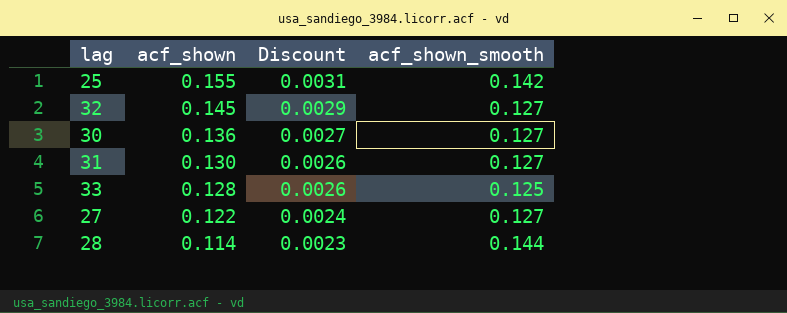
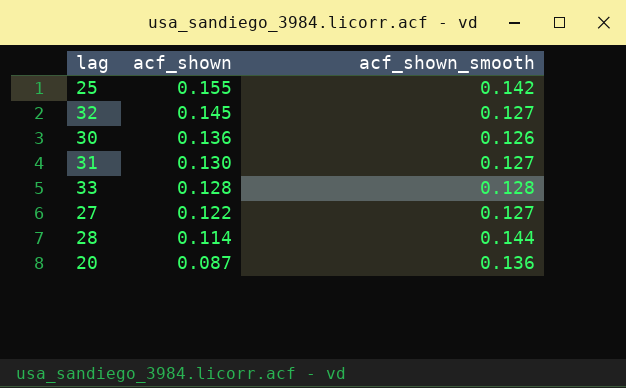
column Discount | formula: [acf_shown] * 0.02 -> none
30 | acf_shown_smooth: 0.127 -> 0.126
33 | acf_shown_smooth: 0.125 -> 0.128
row 20: none -> 0.087 | 0.136

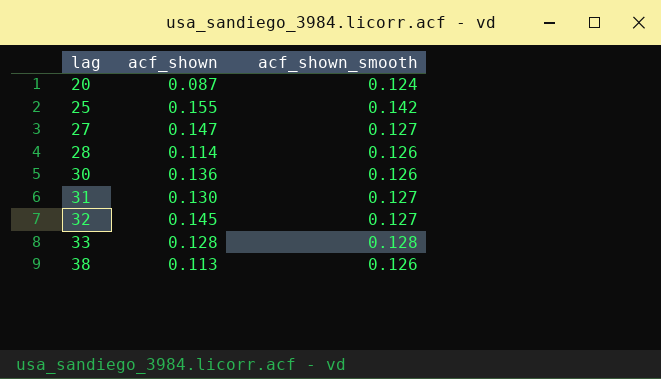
row order: acf_shown descending -> lag ascending
20 | acf_shown_smooth: 0.136 -> 0.124
27 | acf_shown: 0.122 -> 0.147
28 | acf_shown_smooth: 0.144 -> 0.126
row 38: none -> 0.113 | 0.126

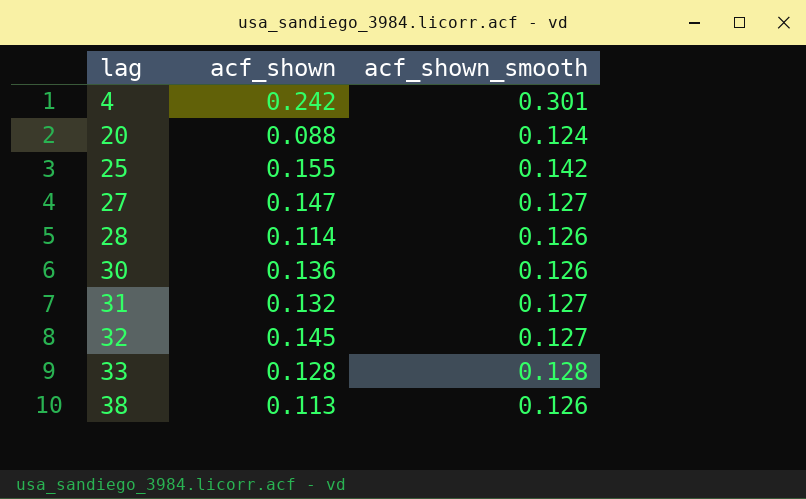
row 4: none -> 0.242 | 0.301
20 | acf_shown: 0.087 -> 0.088
31 | acf_shown: 0.130 -> 0.132

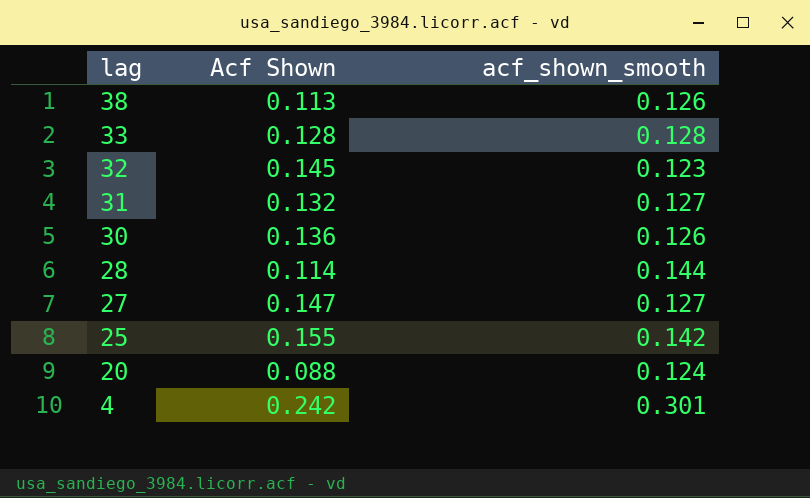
row order: lag ascending -> lag descending
column name: acf_shown -> Acf Shown
32 | acf_shown_smooth: 0.127 -> 0.123
28 | acf_shown_smooth: 0.126 -> 0.144

